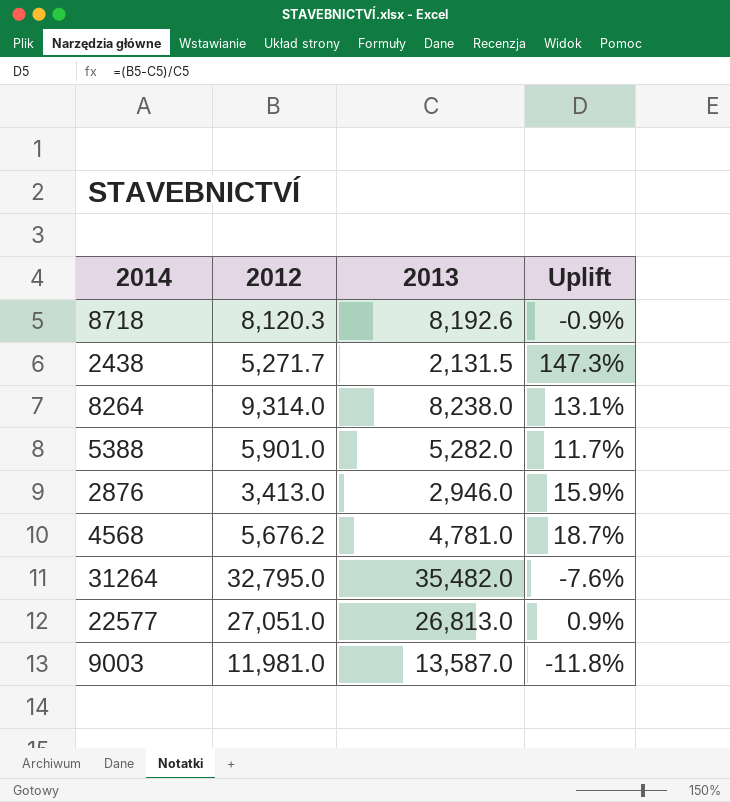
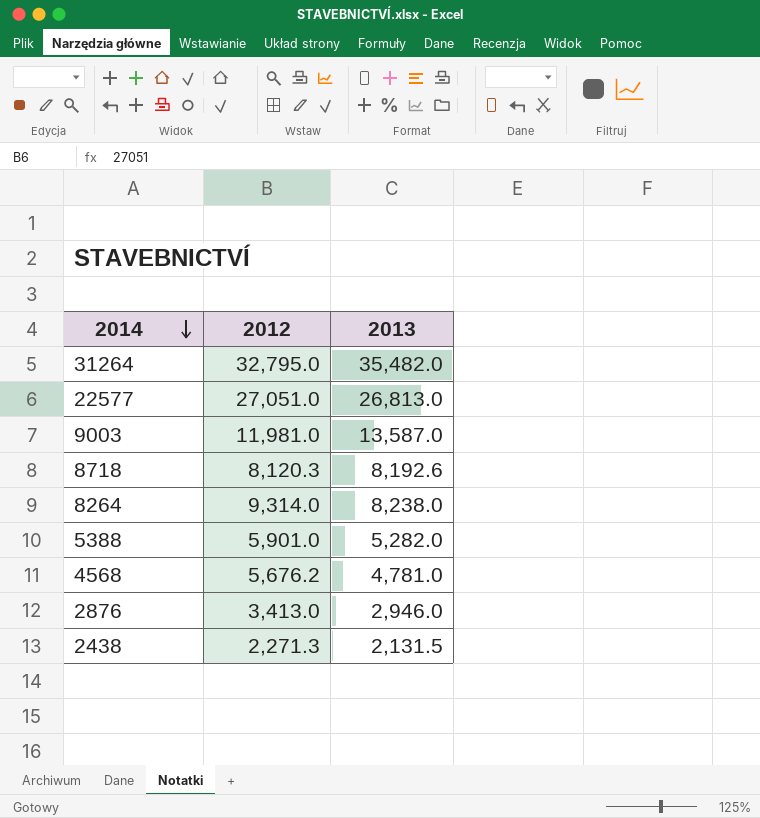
row order: none -> 2014 descending
column Uplift | formula: ([2012] - [2013]) / [2013] -> none
2438 | 2012: 5,271.7 -> 2,271.3

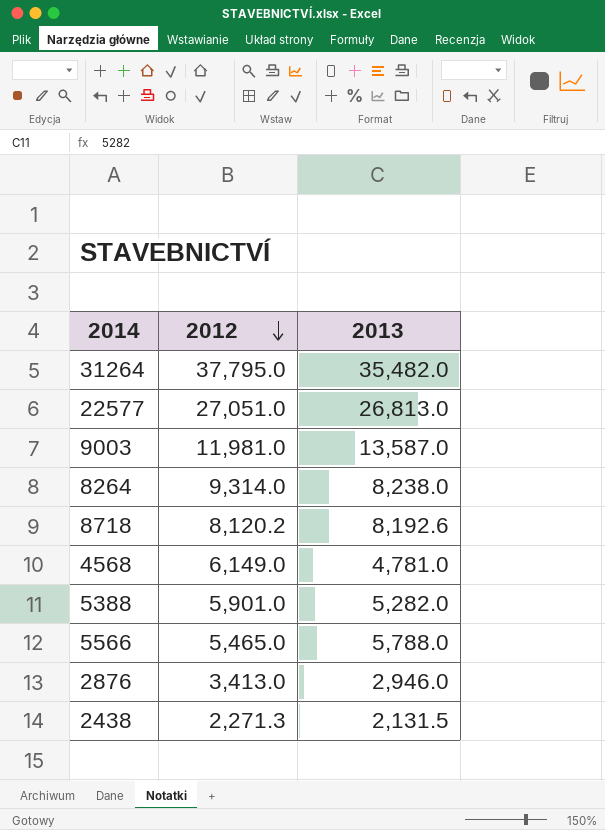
row order: 2014 descending -> 2012 descending
31264 | 2012: 32,795.0 -> 37,795.0
8718 | 2012: 8,120.3 -> 8,120.2
4568 | 2012: 5,676.2 -> 6,149.0
row 5566: none -> 5,465.0 | 5,788.0

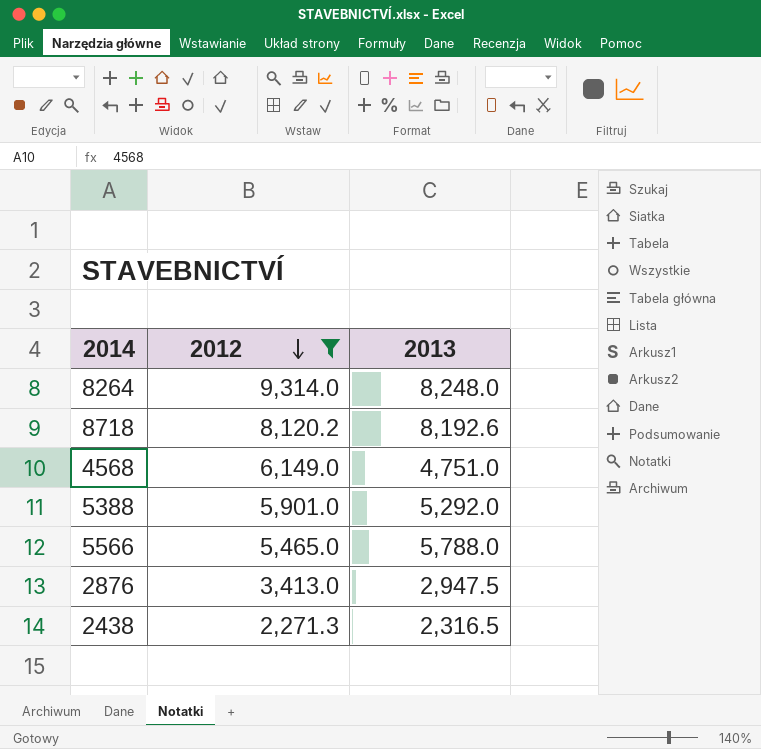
filter: none -> 2012 <= 9,314.0
8264 | 2013: 8,238.0 -> 8,248.0
4568 | 2013: 4,781.0 -> 4,751.0
5388 | 2013: 5,282.0 -> 5,292.0
2876 | 2013: 2,946.0 -> 2,947.5
2438 | 2013: 2,131.5 -> 2,316.5

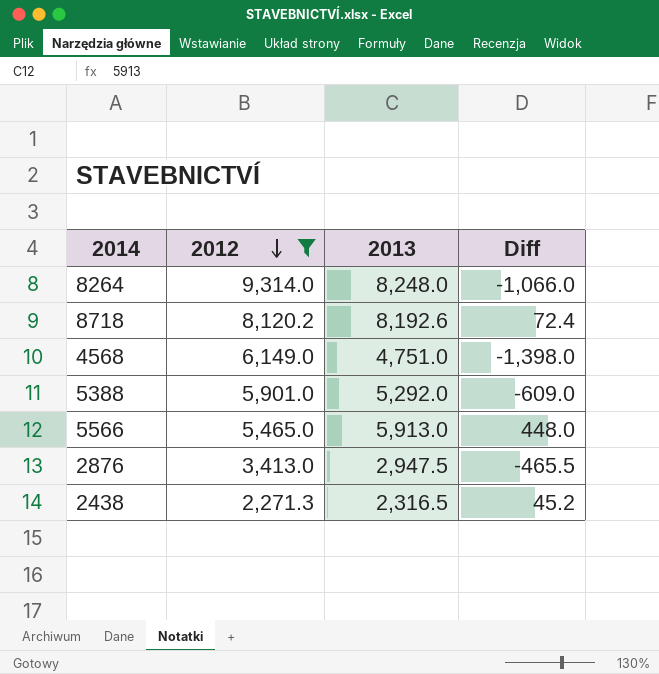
column Diff | formula: none -> [2013] - [2012]
5566 | 2013: 5,788.0 -> 5,913.0

